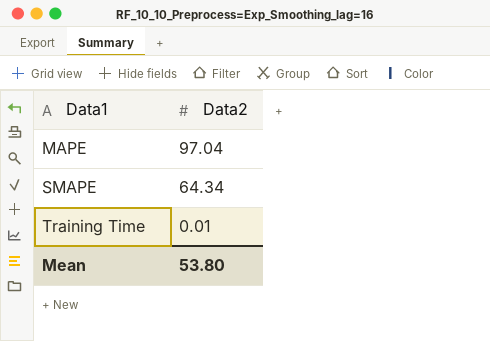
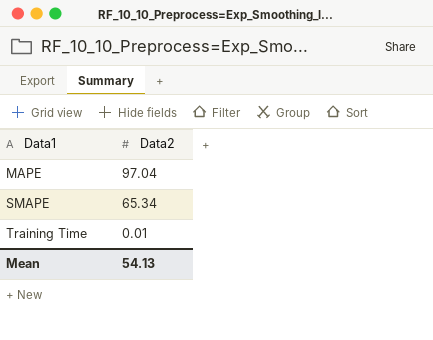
SMAPE | Data2: 64.34 -> 65.34
Mean | Data2: 53.80 -> 54.13

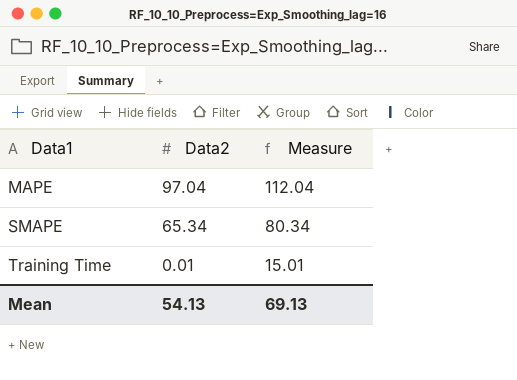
column Measure | formula: none -> [Data2] + 15

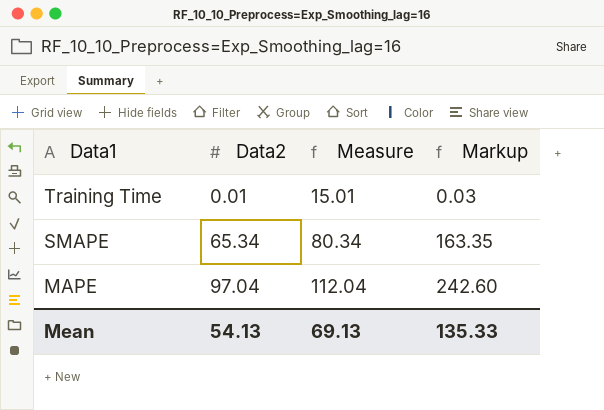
row order: Data1 ascending -> Data1 descending
column Markup | formula: none -> [Data2] * 2.5

